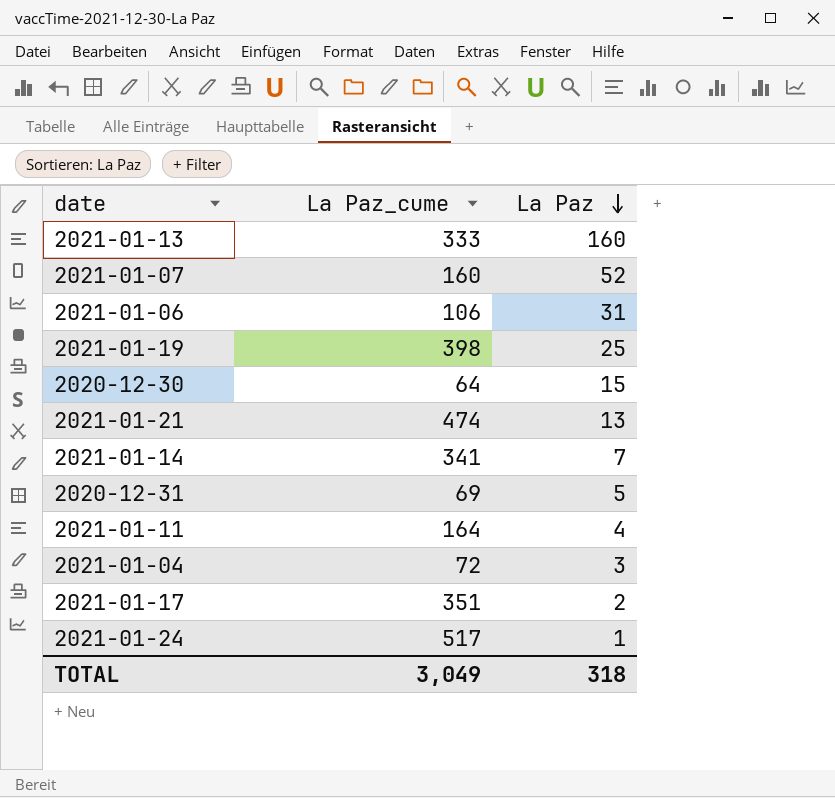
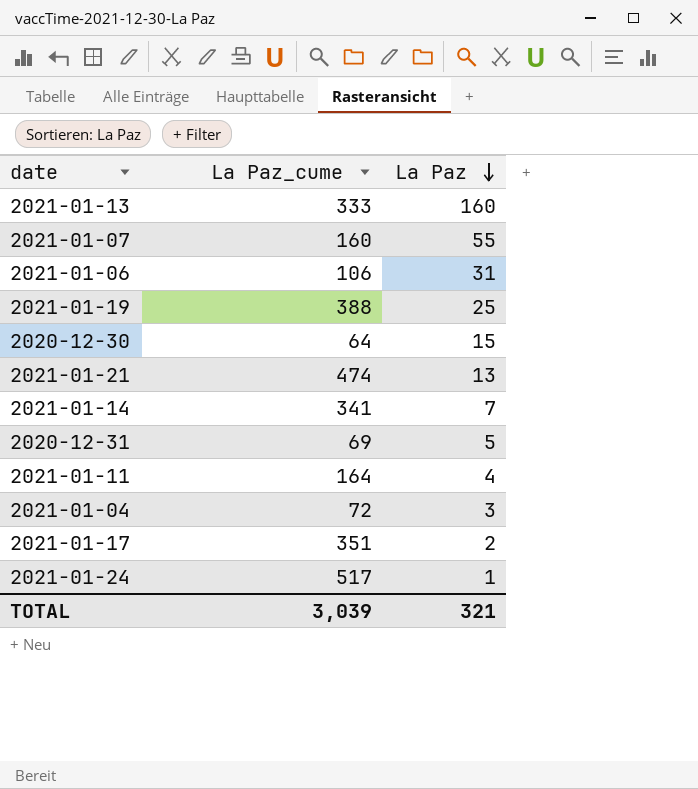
2021-01-07 | La Paz: 52 -> 55
2021-01-19 | La Paz_cume: 398 -> 388
TOTAL | La Paz_cume: 3,049 -> 3,039
TOTAL | La Paz: 318 -> 321

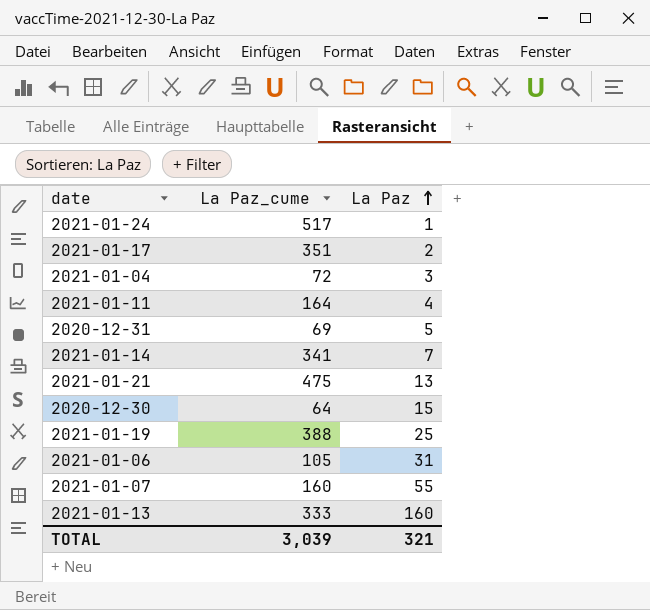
row order: La Paz descending -> La Paz ascending
2021-01-21 | La Paz_cume: 474 -> 475
2021-01-06 | La Paz_cume: 106 -> 105

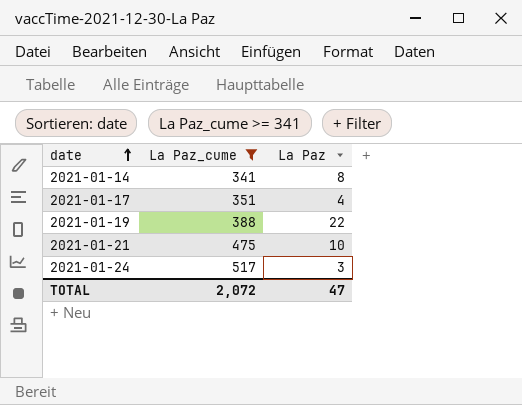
filter: none -> La Paz_cume >= 341
row order: La Paz ascending -> date ascending
2021-01-14 | La Paz: 7 -> 8
2021-01-17 | La Paz: 2 -> 4
2021-01-19 | La Paz: 25 -> 22
2021-01-21 | La Paz: 13 -> 10
2021-01-24 | La Paz: 1 -> 3
TOTAL | La Paz_cume: 3,039 -> 2,072
TOTAL | La Paz: 321 -> 47

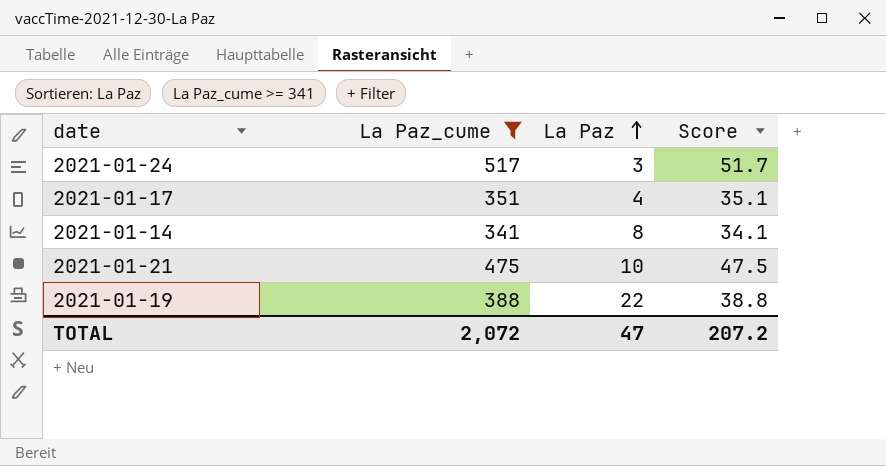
row order: date ascending -> La Paz ascending
column Score | formula: none -> [La Paz_cume] * 0.1

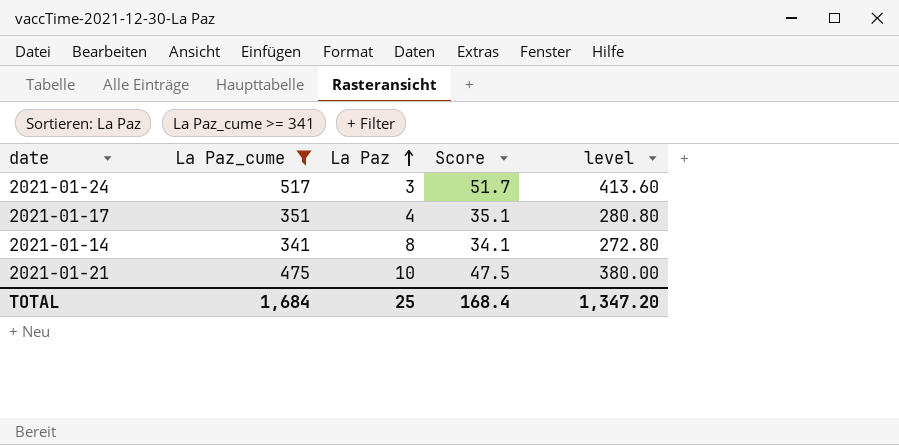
column level | formula: none -> [La Paz_cume] * 0.8
row 2021-01-19: 388 | 22 | 38.8 -> none
TOTAL | La Paz_cume: 2,072 -> 1,684
TOTAL | La Paz: 47 -> 25
TOTAL | Score: 207.2 -> 168.4

